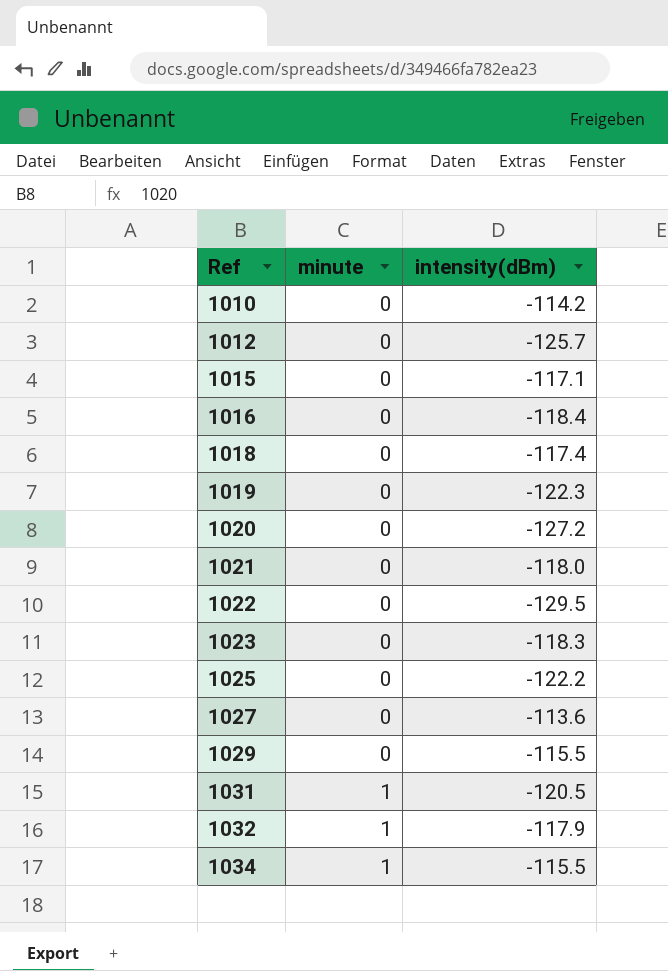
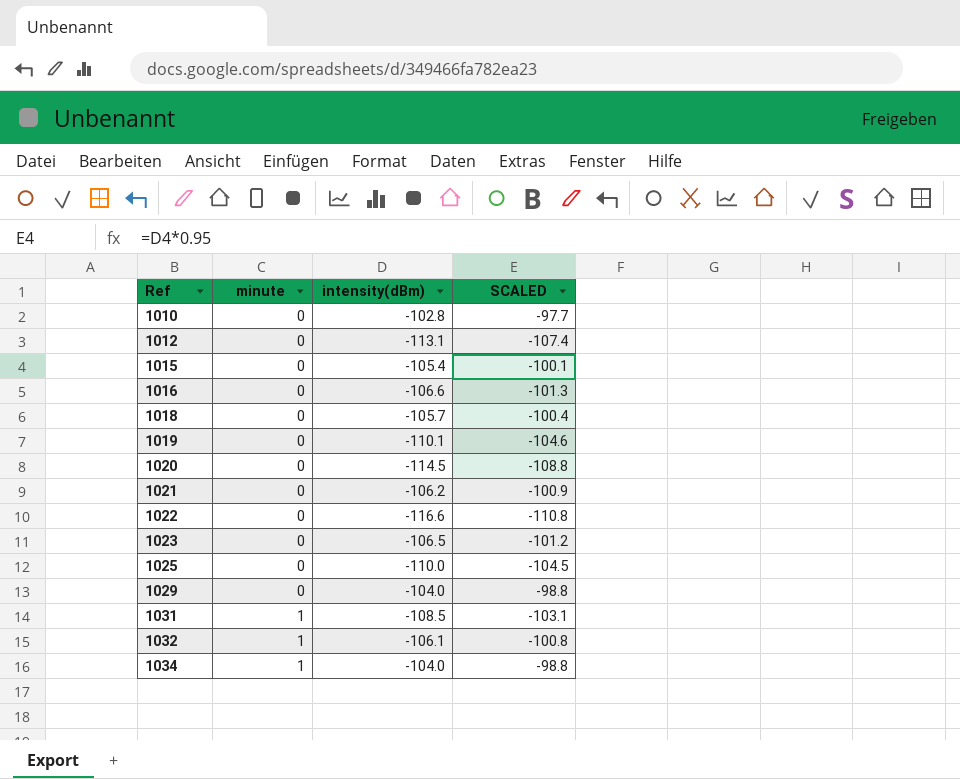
column SCALED | formula: none -> [intensity(dBm)] * 0.95
row 1027: 0 | -113.6 -> none
1010 | intensity(dBm): -114.2 -> -102.8
1012 | intensity(dBm): -125.7 -> -113.1
1015 | intensity(dBm): -117.1 -> -105.4
1016 | intensity(dBm): -118.4 -> -106.6
1018 | intensity(dBm): -117.4 -> -105.7
1019 | intensity(dBm): -122.3 -> -110.1
1020 | intensity(dBm): -127.2 -> -114.5
1021 | intensity(dBm): -118.0 -> -106.2
1022 | intensity(dBm): -129.5 -> -116.6
1023 | intensity(dBm): -118.3 -> -106.5
1025 | intensity(dBm): -122.2 -> -110.0
1029 | intensity(dBm): -115.5 -> -104.0
1031 | intensity(dBm): -120.5 -> -108.5
1032 | intensity(dBm): -117.9 -> -106.1
1034 | intensity(dBm): -115.5 -> -104.0

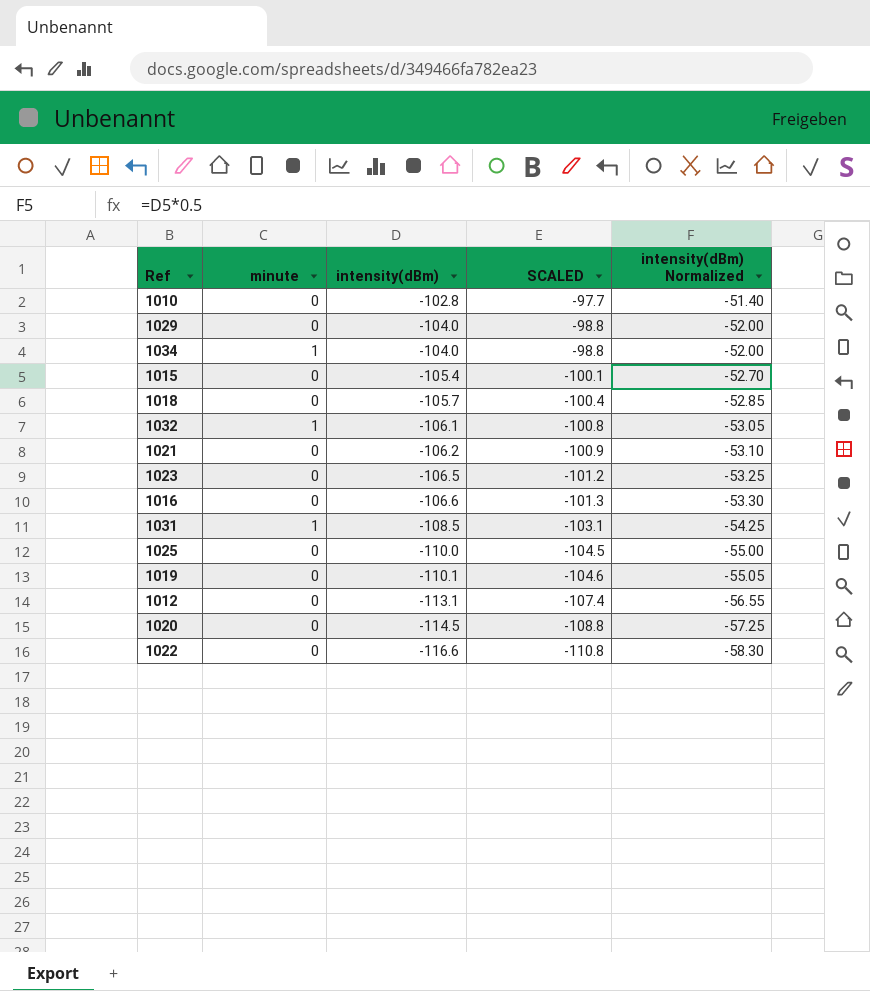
row order: Ref ascending -> intensity(dBm) descending
column intensity(dBm) Normalized | formula: none -> [intensity(dBm)] * 0.5

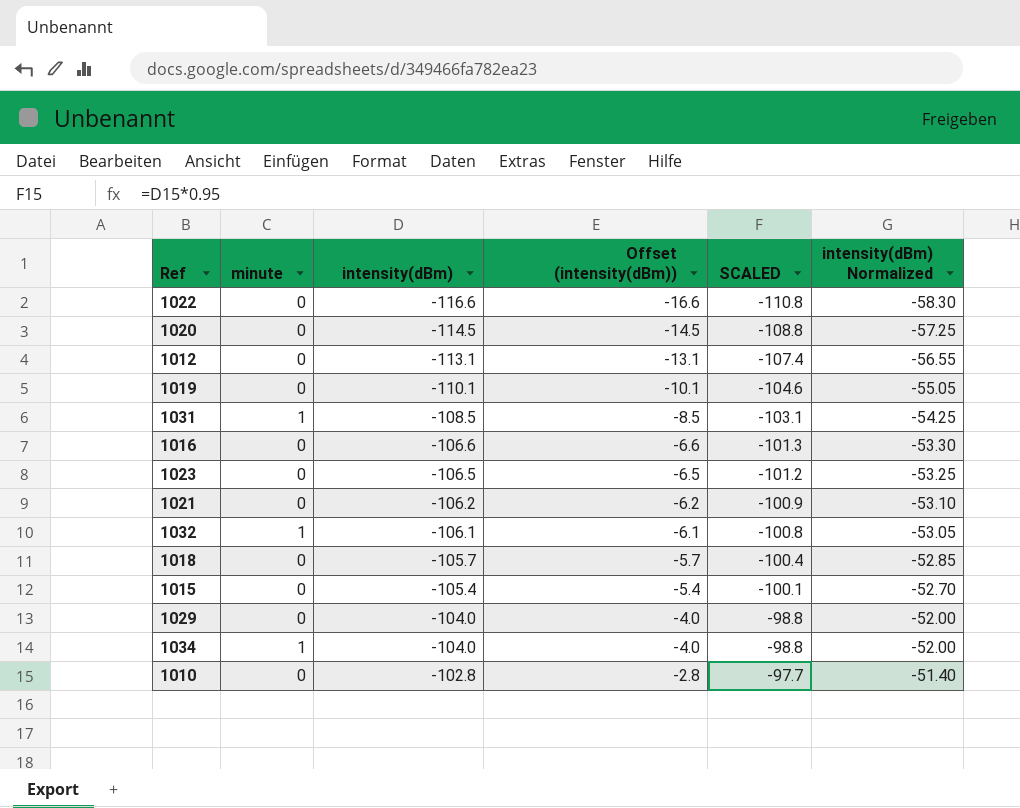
row order: intensity(dBm) descending -> intensity(dBm) ascending
column Offset (intensity(dBm)) | formula: none -> [intensity(dBm)] + 100
row 1025: 0 | -110.0 | -104.5 | -55.00 -> none

